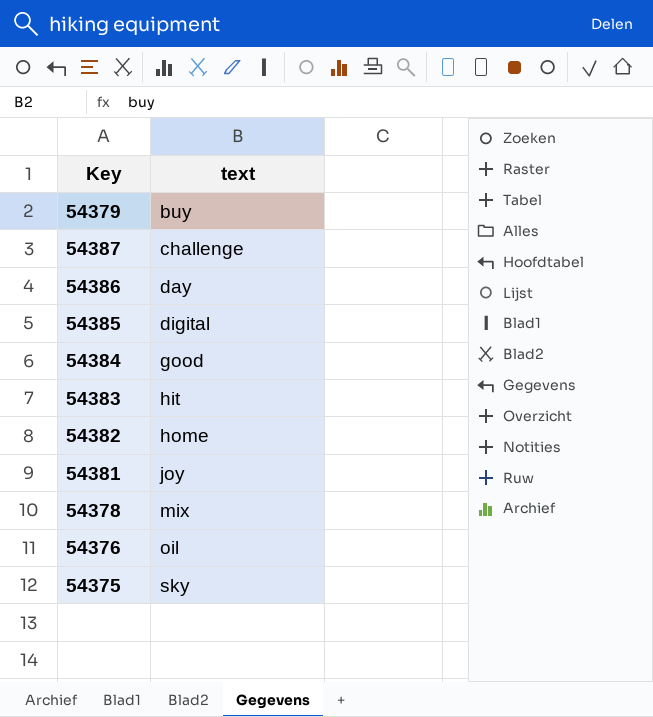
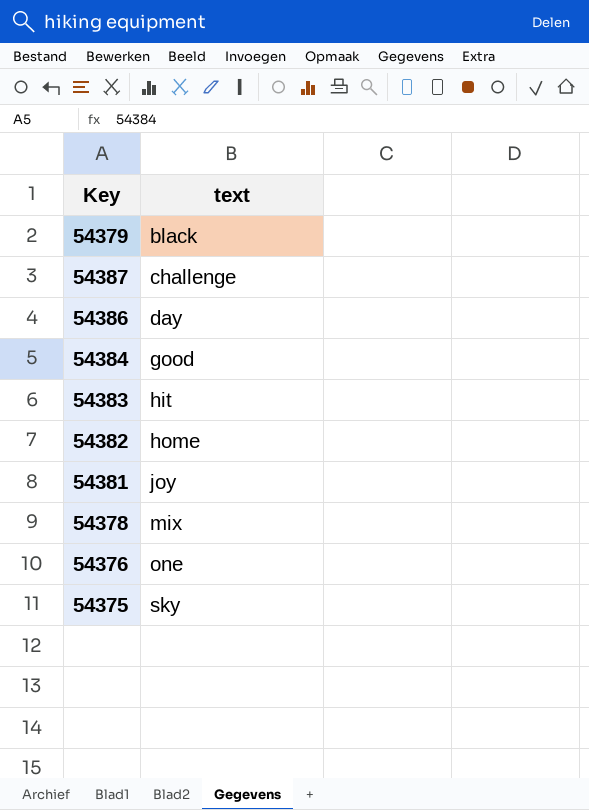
row 54385: digital -> none
54379 | text: buy -> black
54376 | text: oil -> one

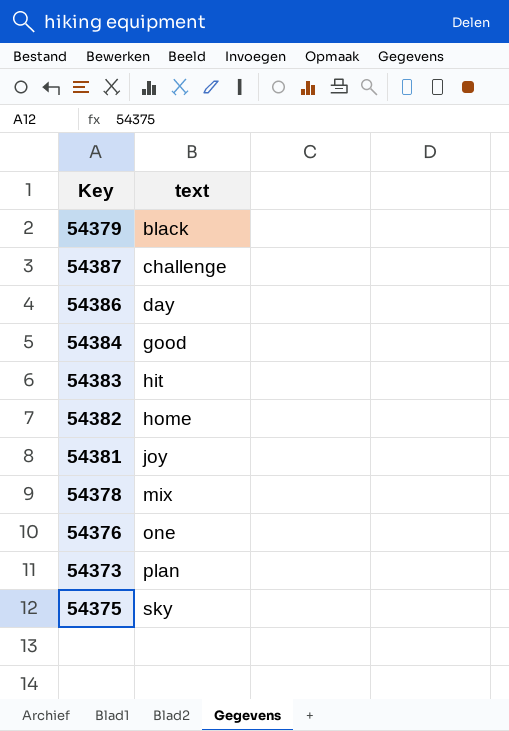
row 54373: none -> plan

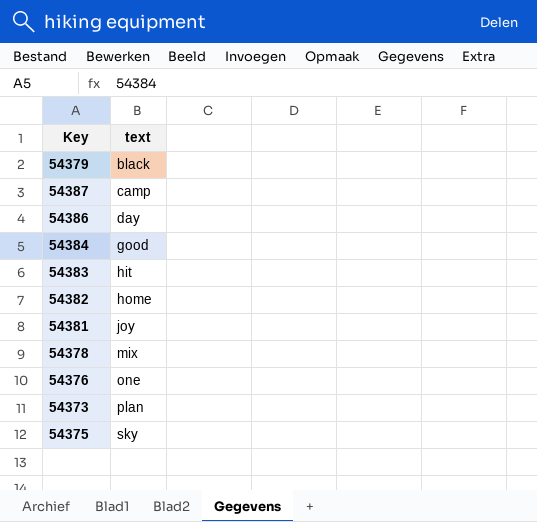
54387 | text: challenge -> camp

